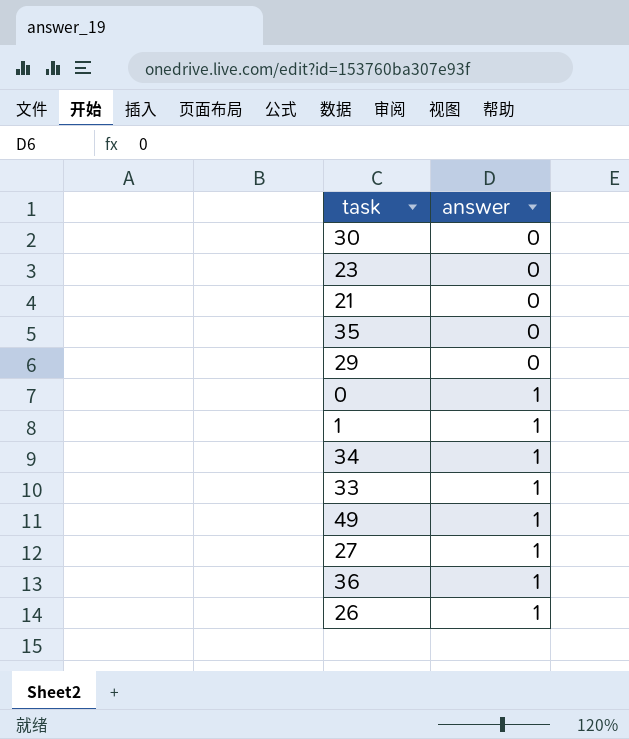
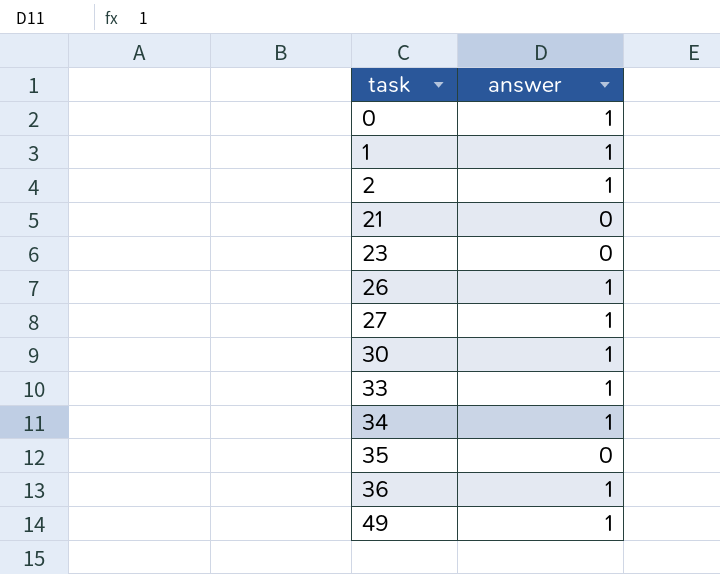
row order: answer ascending -> task ascending
row 29: 0 -> none
row 2: none -> 1
30 | answer: 0 -> 1

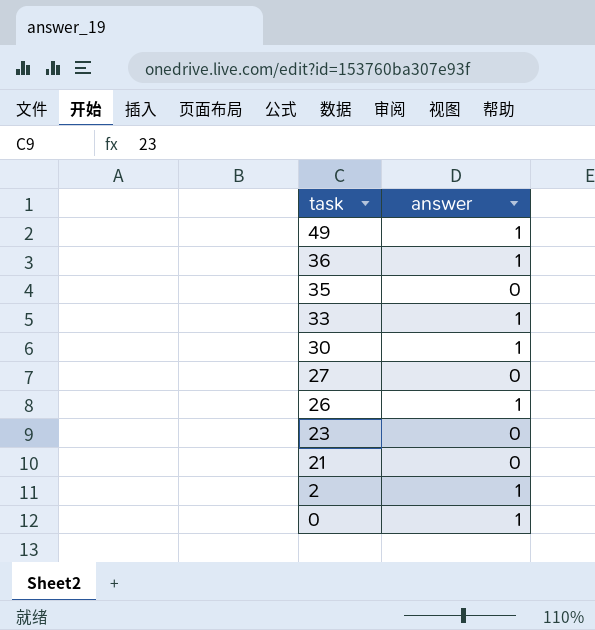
row order: task ascending -> task descending
row 1: 1 -> none
row 34: 1 -> none
27 | answer: 1 -> 0

